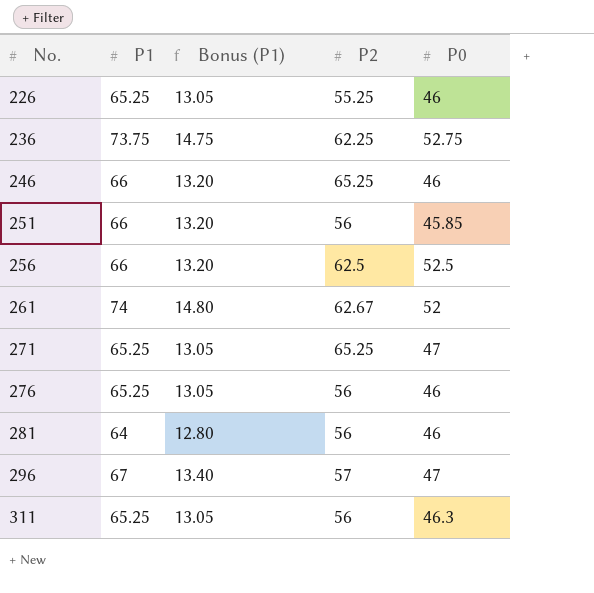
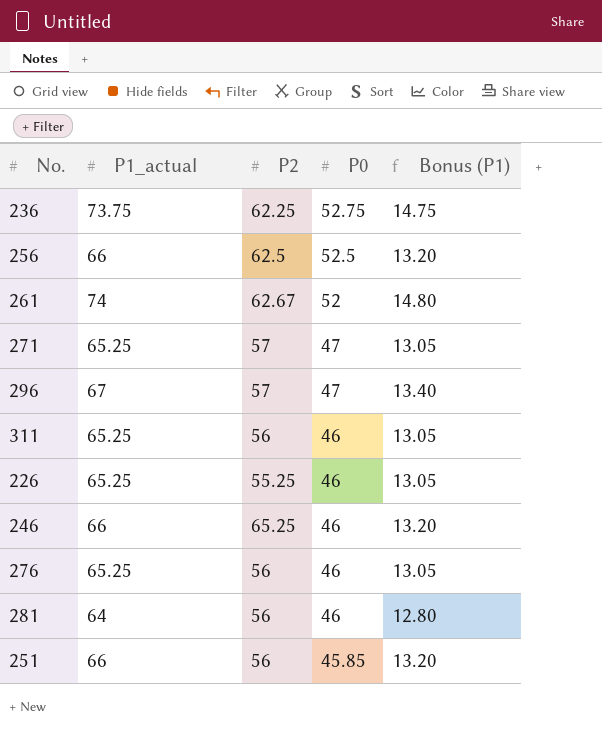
row order: No. ascending -> P0 descending
column name: P1 -> P1_actual
column Bonus (P1) | position: 3 -> 5
271 | P2: 65.25 -> 57
311 | P0: 46.3 -> 46

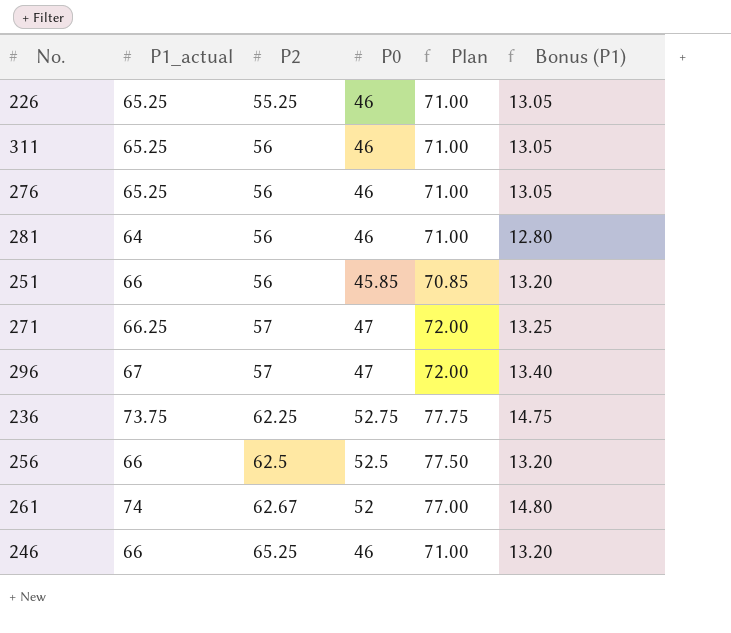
row order: P0 descending -> P2 ascending
column Plan | formula: none -> [P0] + 25
271 | P1_actual: 65.25 -> 66.25
271 | Bonus (P1): 13.05 -> 13.25

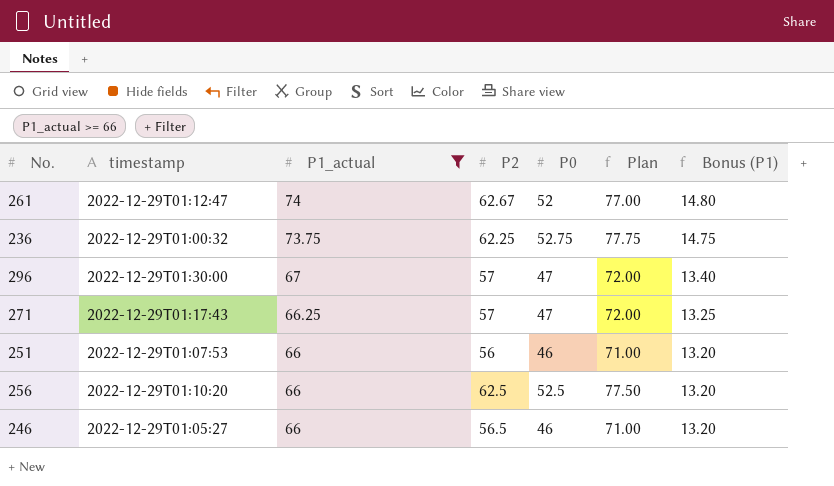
filter: none -> P1_actual >= 66
row order: P2 ascending -> P1_actual descending
column timestamp | position: none -> 2
251 | P0: 45.85 -> 46
251 | Plan: 70.85 -> 71.00
246 | P2: 65.25 -> 56.5

